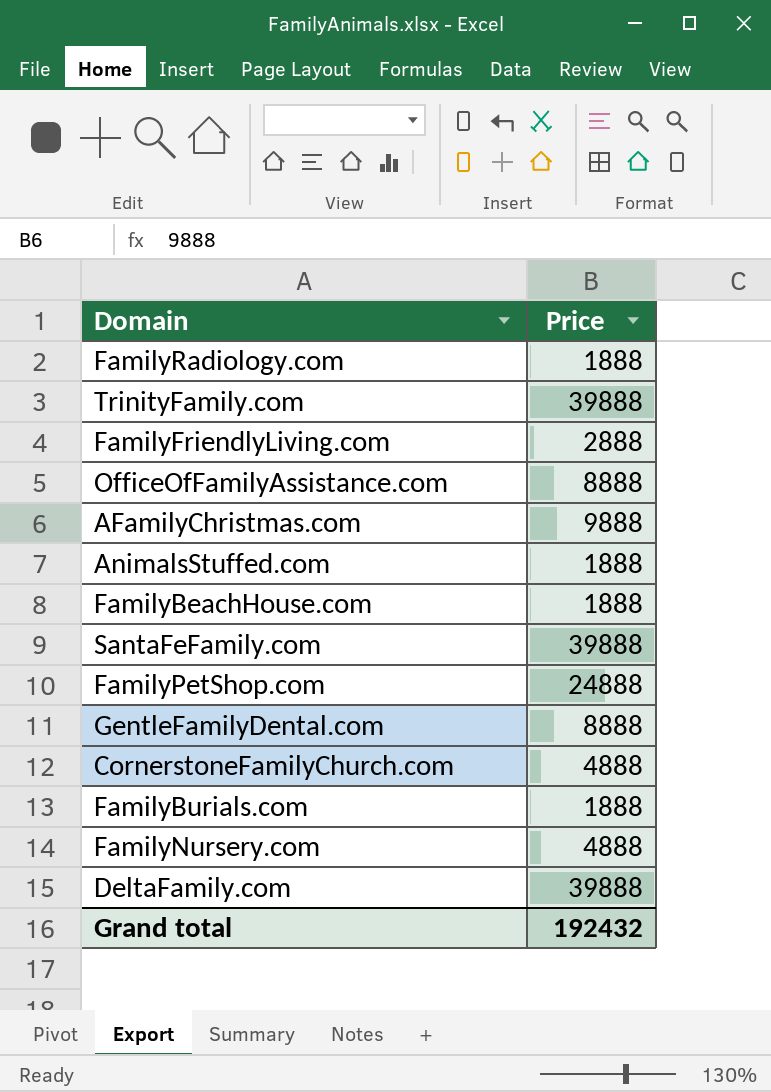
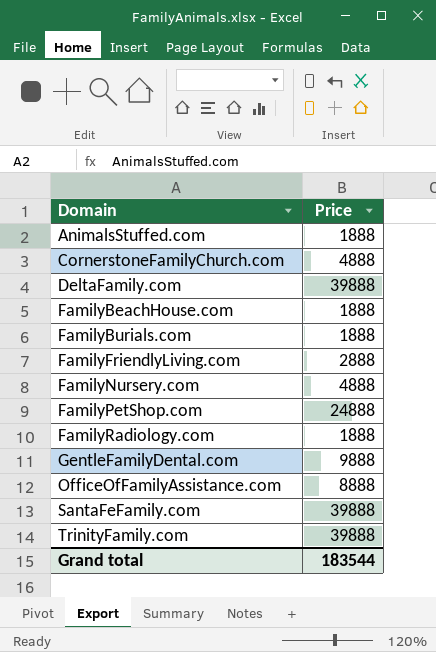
row order: none -> Domain ascending
row AFamilyChristmas.com: 9888 -> none
GentleFamilyDental.com | Price: 8888 -> 9888
Grand total | Price: 192432 -> 183544

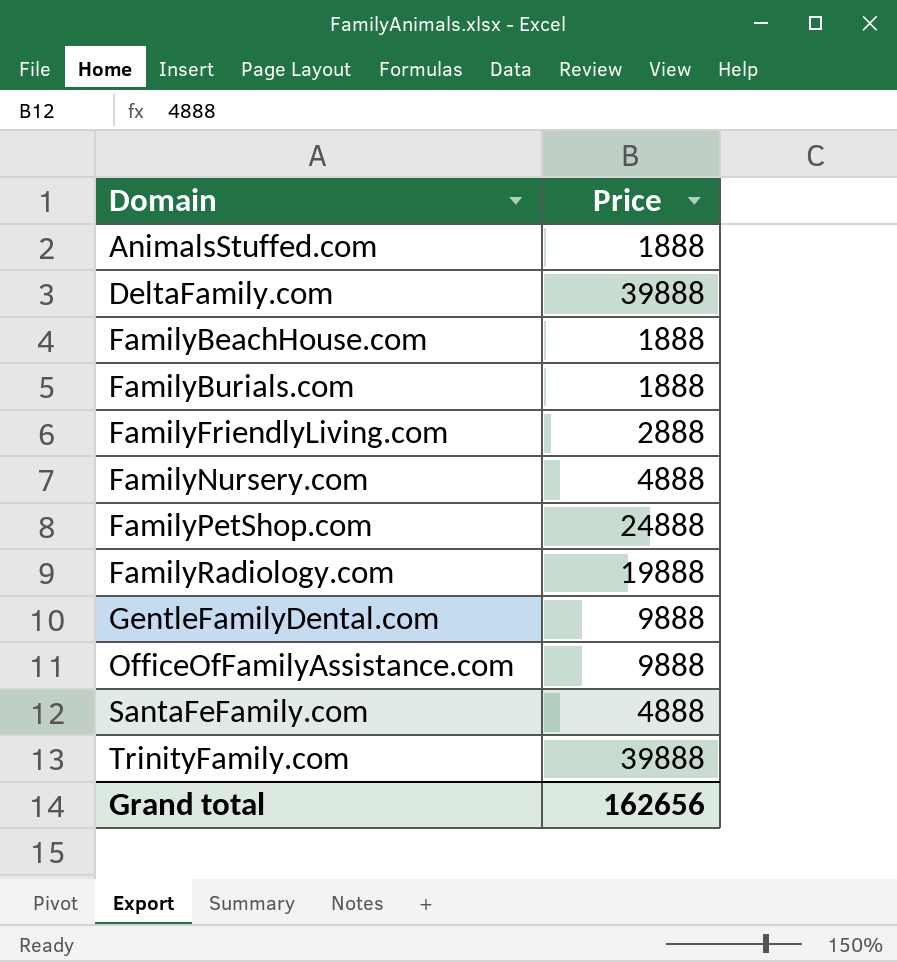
row CornerstoneFamilyChurch.com: 4888 -> none
FamilyRadiology.com | Price: 1888 -> 19888
OfficeOfFamilyAssistance.com | Price: 8888 -> 9888
SantaFeFamily.com | Price: 39888 -> 4888
Grand total | Price: 183544 -> 162656

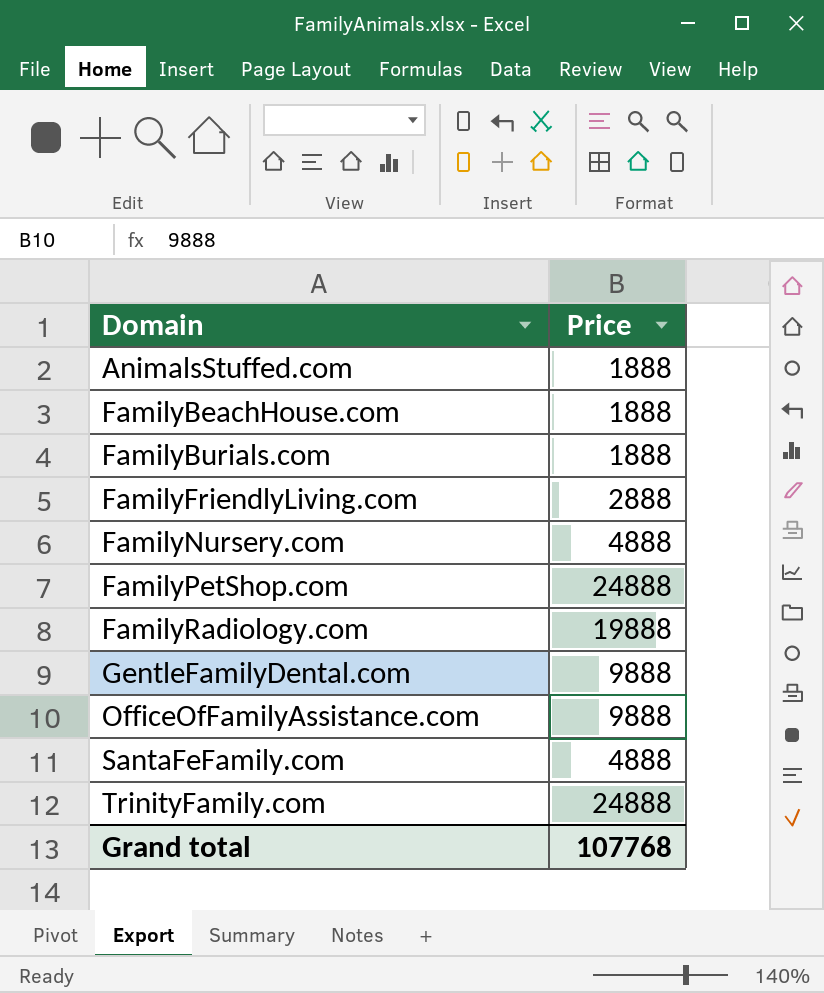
row DeltaFamily.com: 39888 -> none
TrinityFamily.com | Price: 39888 -> 24888
Grand total | Price: 162656 -> 107768

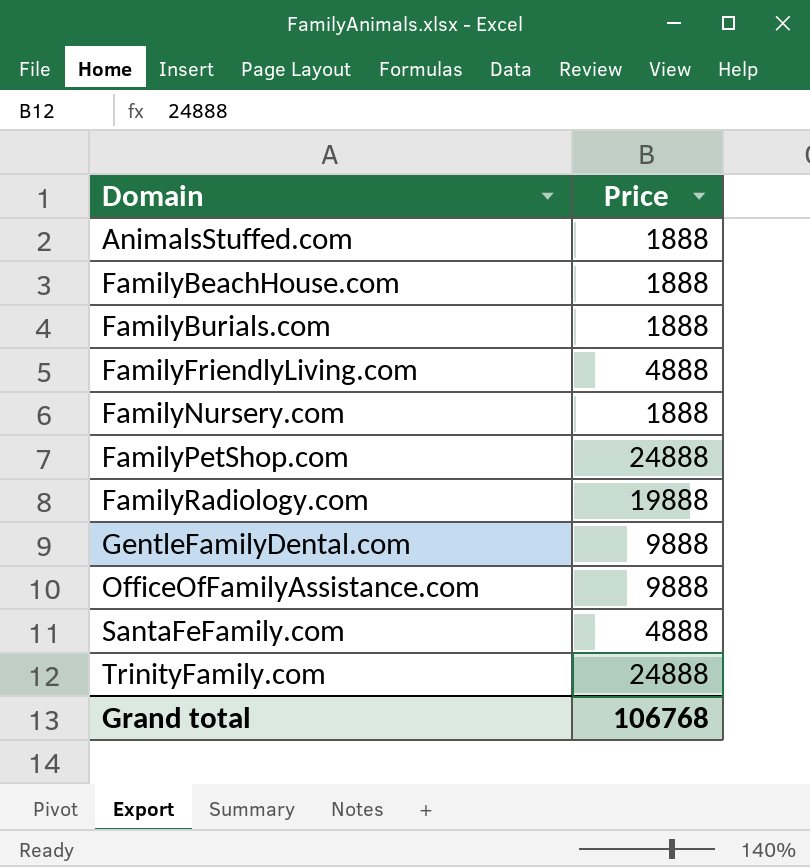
FamilyFriendlyLiving.com | Price: 2888 -> 4888
FamilyNursery.com | Price: 4888 -> 1888
Grand total | Price: 107768 -> 106768

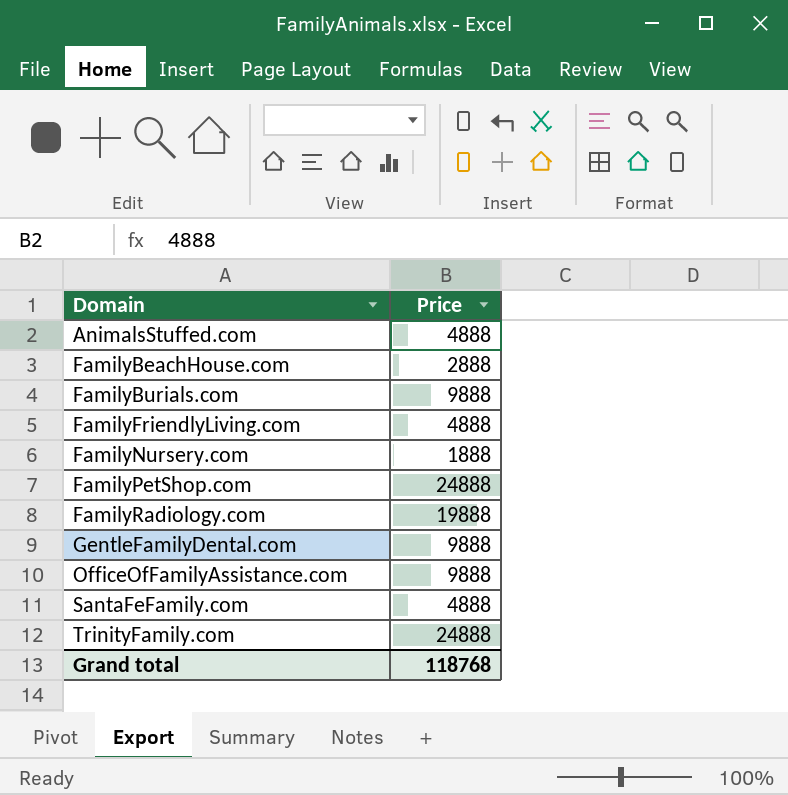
AnimalsStuffed.com | Price: 1888 -> 4888
FamilyBeachHouse.com | Price: 1888 -> 2888
FamilyBurials.com | Price: 1888 -> 9888
Grand total | Price: 106768 -> 118768

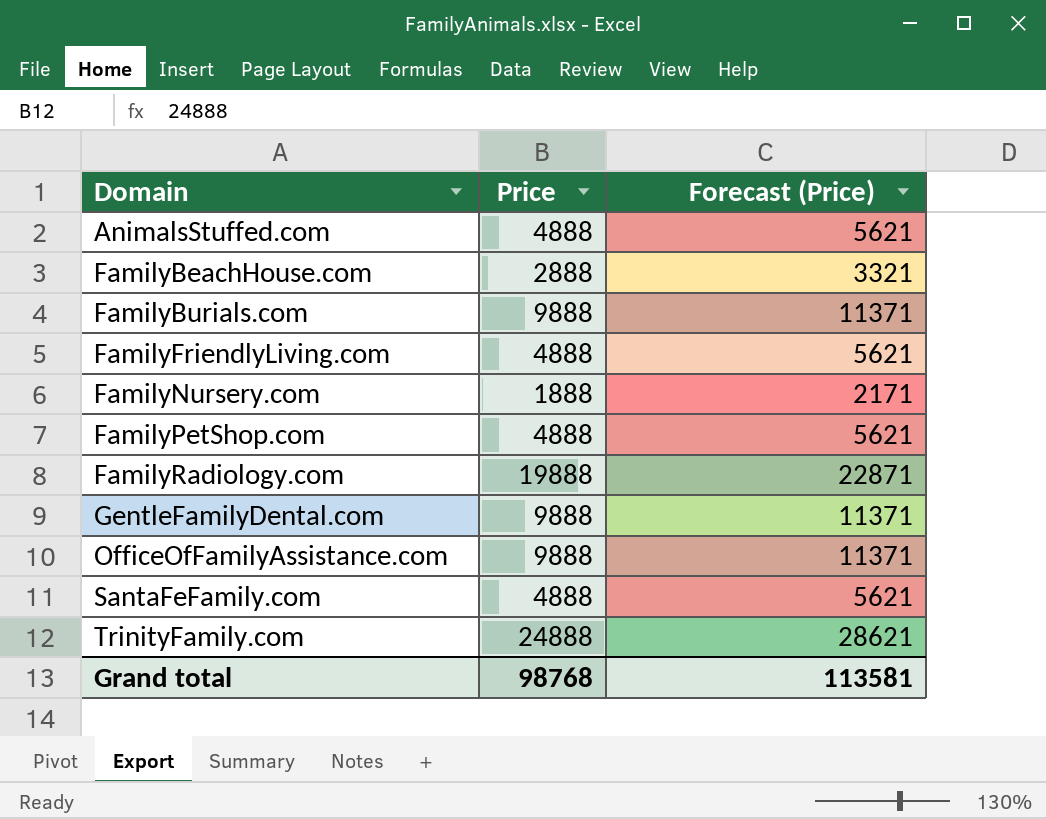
column Forecast (Price) | formula: none -> [Price] * 1.15
FamilyPetShop.com | Price: 24888 -> 4888
Grand total | Price: 118768 -> 98768

